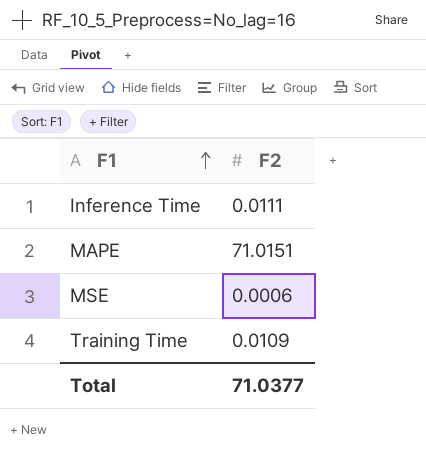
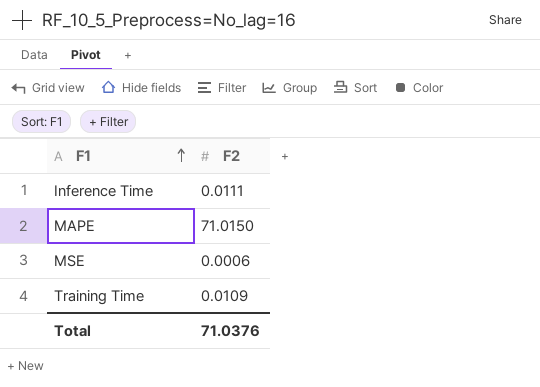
MAPE | F2: 71.0151 -> 71.0150
Total | F2: 71.0377 -> 71.0376

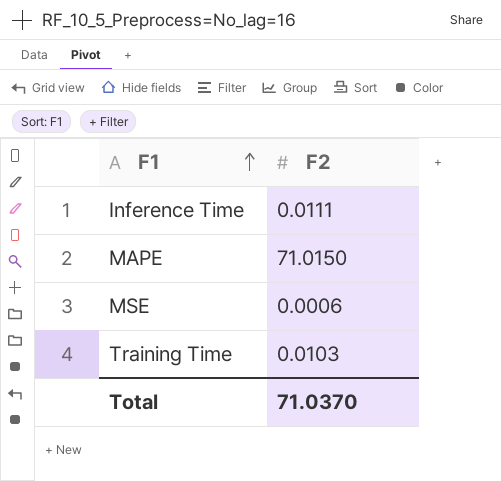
Training Time | F2: 0.0109 -> 0.0103
Total | F2: 71.0376 -> 71.0370

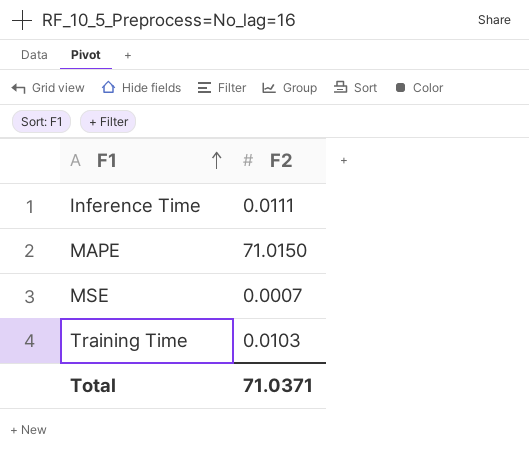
MSE | F2: 0.0006 -> 0.0007
Total | F2: 71.0370 -> 71.0371

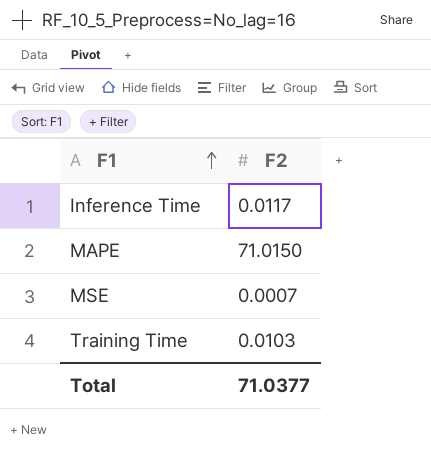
Inference Time | F2: 0.0111 -> 0.0117
Total | F2: 71.0371 -> 71.0377

